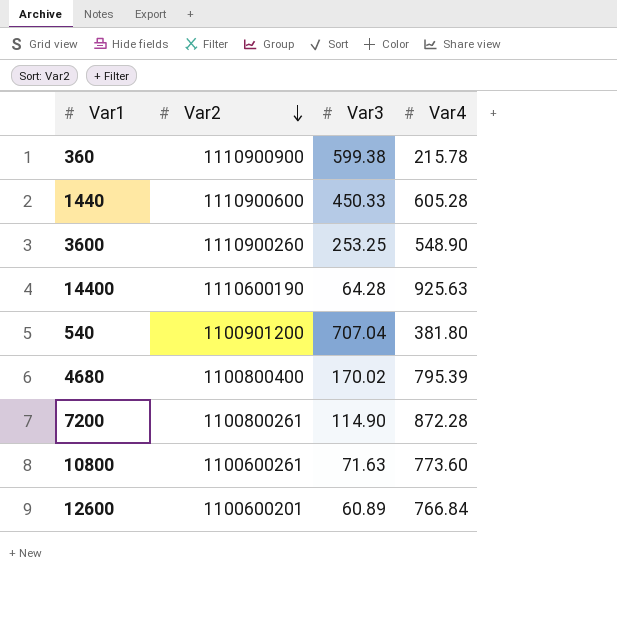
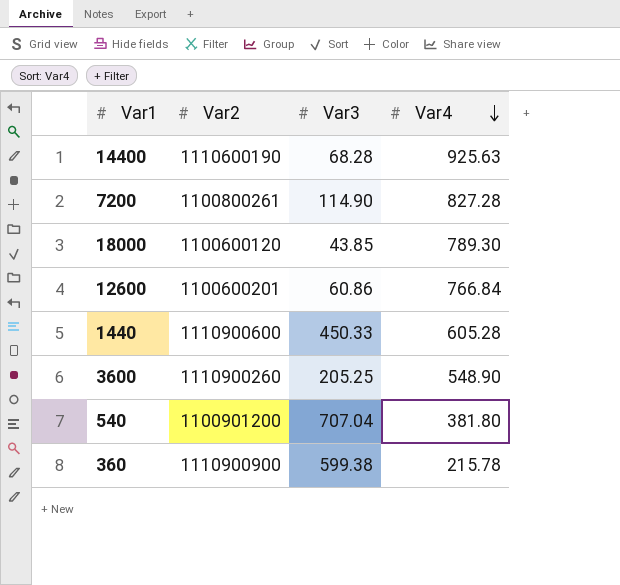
row order: Var2 descending -> Var4 descending
row 4680: 1100800400 | 170.02 | 795.39 -> none
row 10800: 1100600261 | 71.63 | 773.60 -> none
14400 | Var3: 64.28 -> 68.28
7200 | Var4: 872.28 -> 827.28
row 18000: none -> 1100600120 | 43.85 | 789.30
12600 | Var3: 60.89 -> 60.86
3600 | Var3: 253.25 -> 205.25

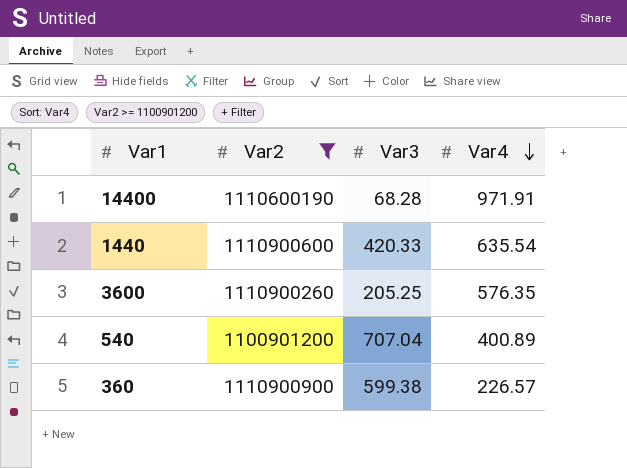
filter: none -> Var2 >= 1100901200
14400 | Var4: 925.63 -> 971.91
1440 | Var3: 450.33 -> 420.33
1440 | Var4: 605.28 -> 635.54
3600 | Var4: 548.90 -> 576.35
540 | Var4: 381.80 -> 400.89
360 | Var4: 215.78 -> 226.57

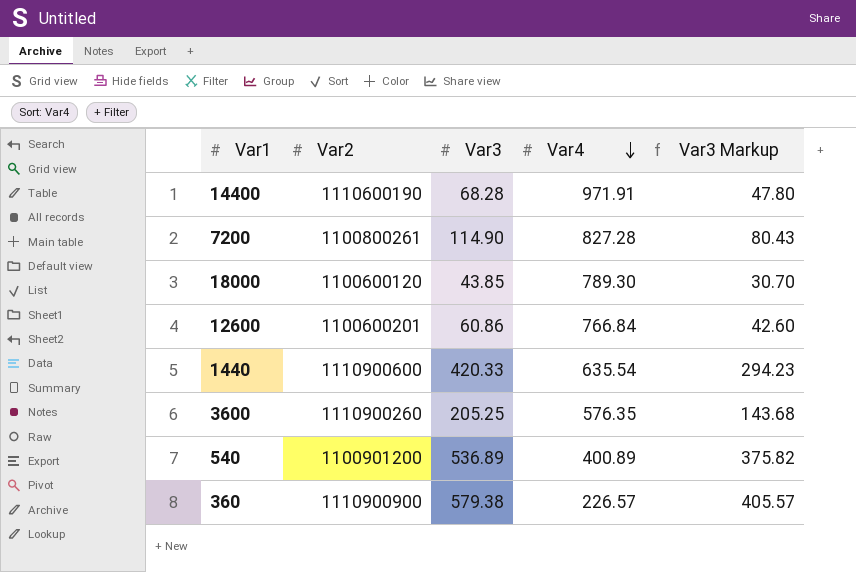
filter: Var2 >= 1100901200 -> none
column Var3 Markup | formula: none -> [Var3] * 0.7
540 | Var3: 707.04 -> 536.89
360 | Var3: 599.38 -> 579.38

